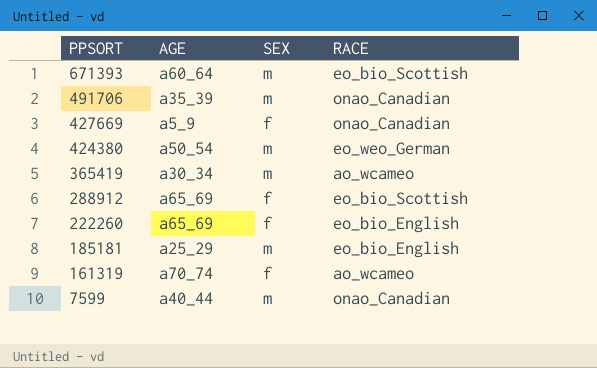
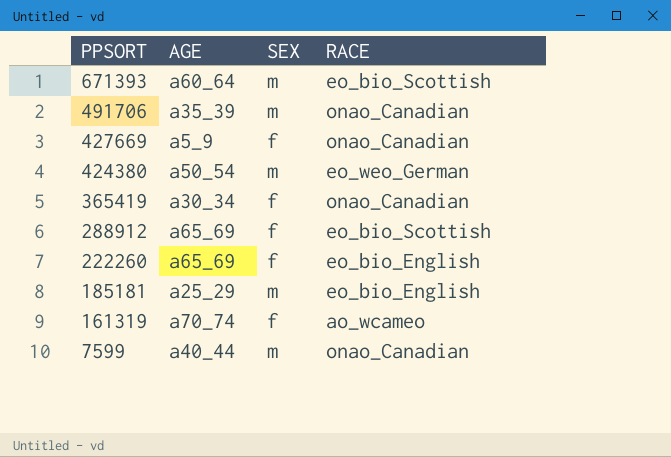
365419 | SEX: m -> f
365419 | RACE: ao_wcameo -> onao_Canadian

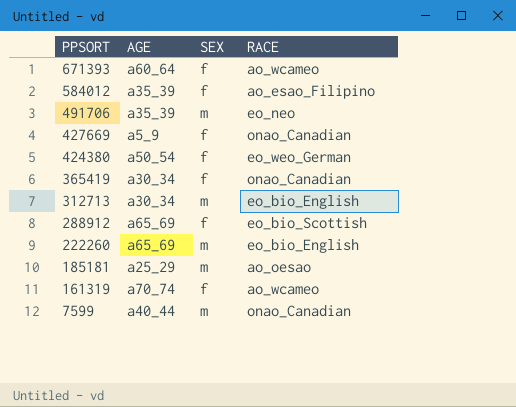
671393 | SEX: m -> f
671393 | RACE: eo_bio_Scottish -> ao_wcameo
row 584012: none -> a35_39 | f | ao_esao_Filipino
491706 | RACE: onao_Canadian -> eo_neo
424380 | SEX: m -> f
row 312713: none -> a30_34 | m | eo_bio_English
222260 | SEX: f -> m
185181 | RACE: eo_bio_English -> ao_oesao

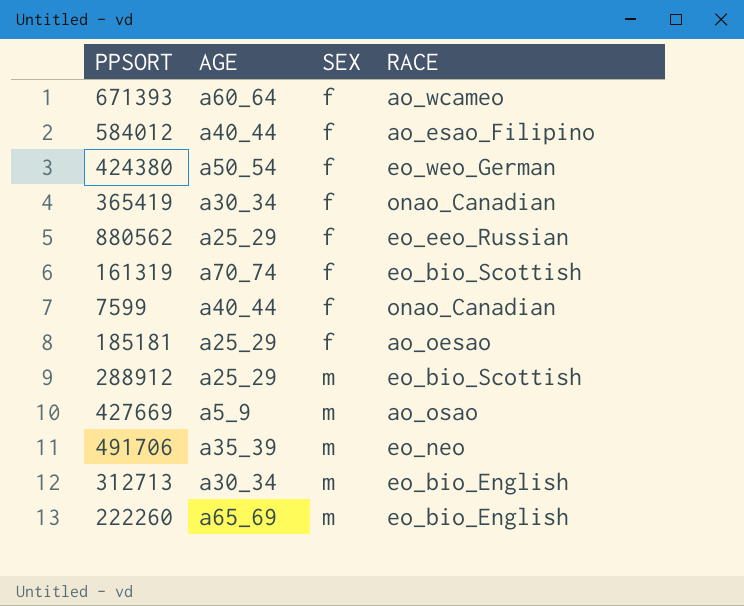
row order: PPSORT descending -> SEX ascending
584012 | AGE: a35_39 -> a40_44
row 880562: none -> a25_29 | f | eo_eeo_Russian
161319 | RACE: ao_wcameo -> eo_bio_Scottish
7599 | SEX: m -> f
185181 | SEX: m -> f
288912 | AGE: a65_69 -> a25_29
288912 | SEX: f -> m
427669 | SEX: f -> m
427669 | RACE: onao_Canadian -> ao_osao

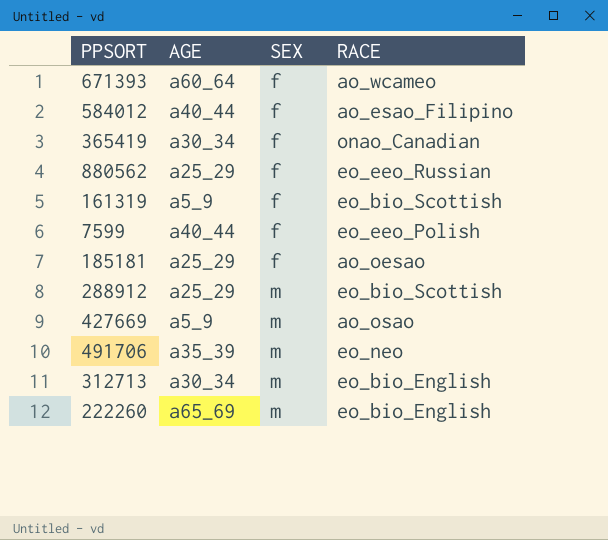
row 424380: a50_54 | f | eo_weo_German -> none
161319 | AGE: a70_74 -> a5_9
7599 | RACE: onao_Canadian -> eo_eeo_Polish

